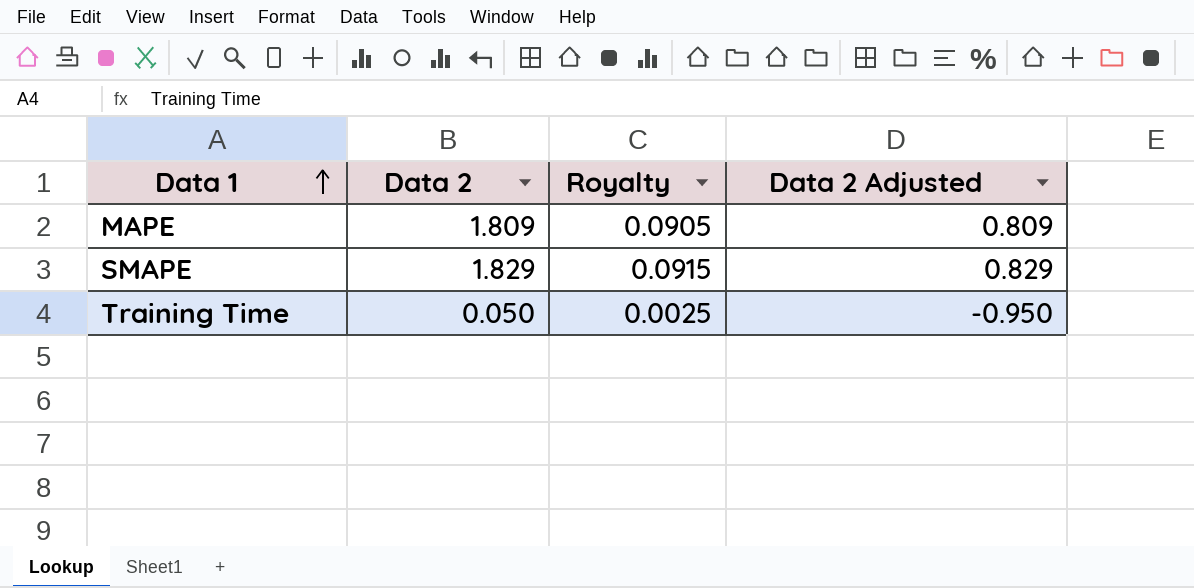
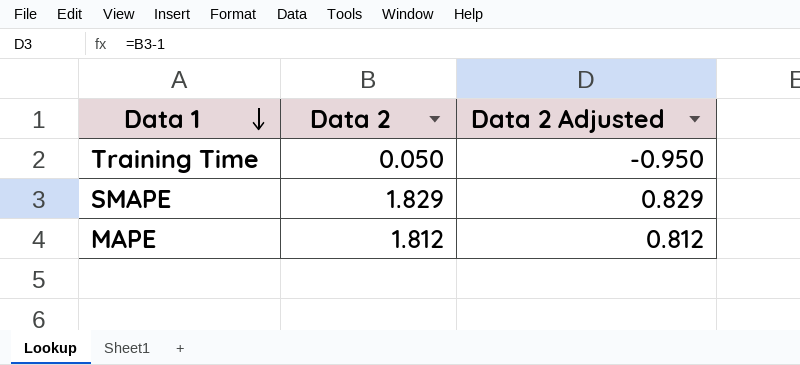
row order: Data 1 ascending -> Data 1 descending
column Royalty | formula: [Data 2] * 0.05 -> none
MAPE | Data 2: 1.809 -> 1.812
MAPE | Data 2 Adjusted: 0.809 -> 0.812

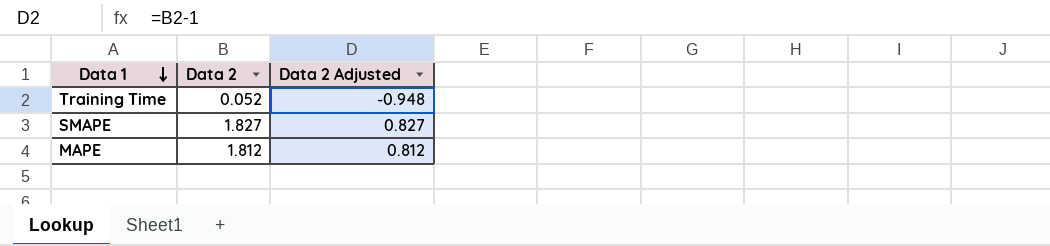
Training Time | Data 2: 0.050 -> 0.052
Training Time | Data 2 Adjusted: -0.950 -> -0.948
SMAPE | Data 2: 1.829 -> 1.827
SMAPE | Data 2 Adjusted: 0.829 -> 0.827

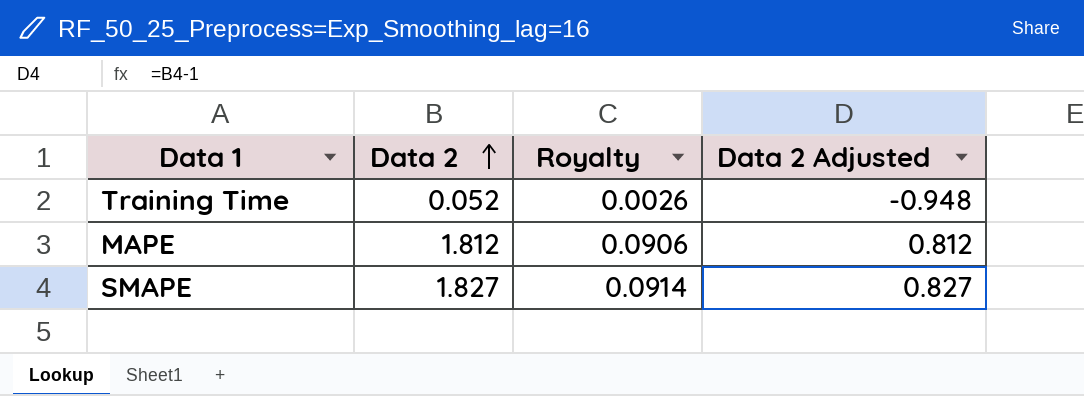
row order: Data 1 descending -> Data 2 ascending
column Royalty | formula: none -> [Data 2] * 0.05

